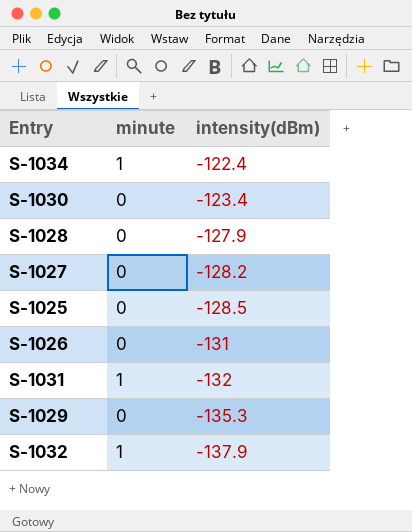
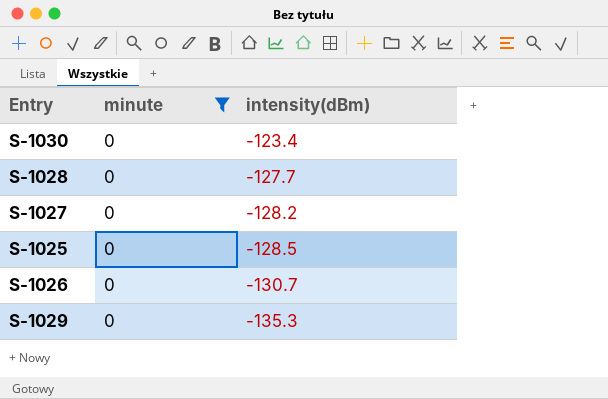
filter: none -> minute = 0
S-1028 | intensity(dBm): -127.9 -> -127.7
S-1026 | intensity(dBm): -131 -> -130.7

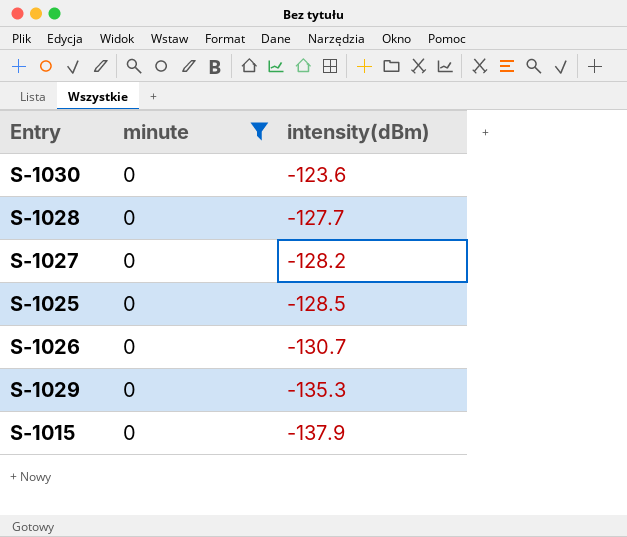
S-1030 | intensity(dBm): -123.4 -> -123.6
row S-1015: none -> 0 | -137.9

